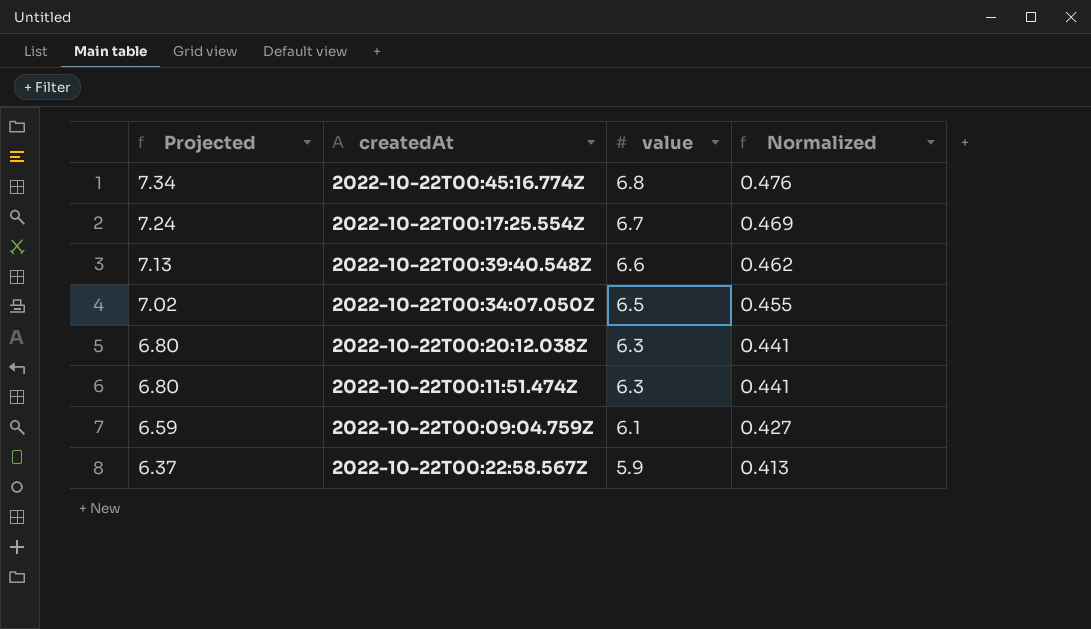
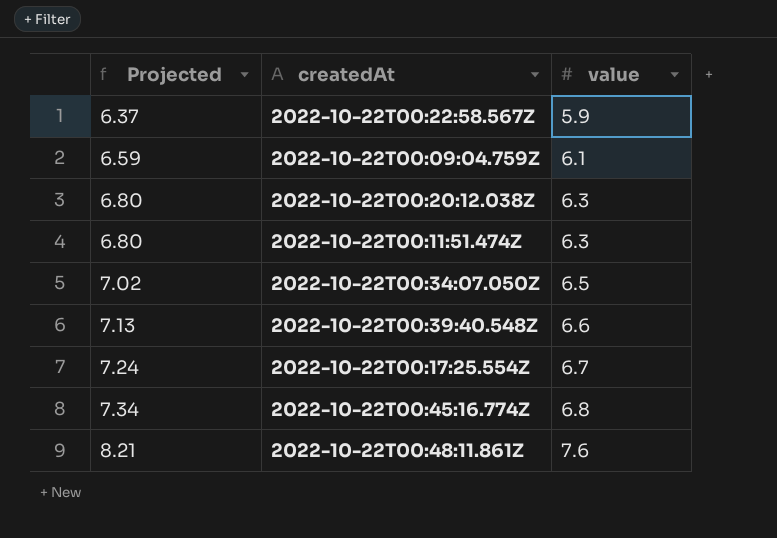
row order: Projected descending -> Projected ascending
column Normalized | formula: [value] * 0.07 -> none
row 2022-10-22T00:48:11.861Z: none -> 8.21 | 7.6

